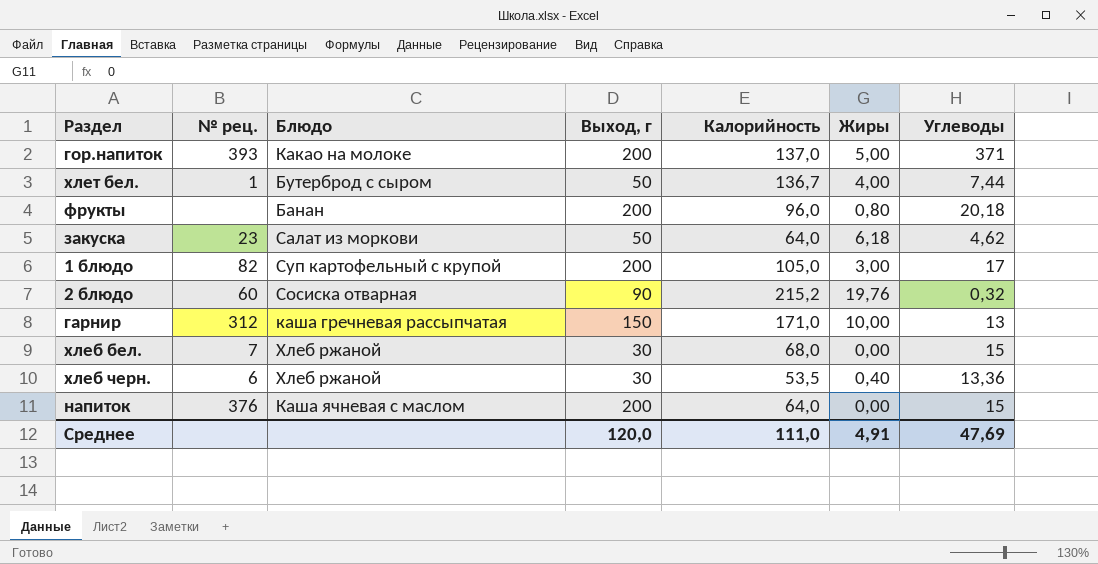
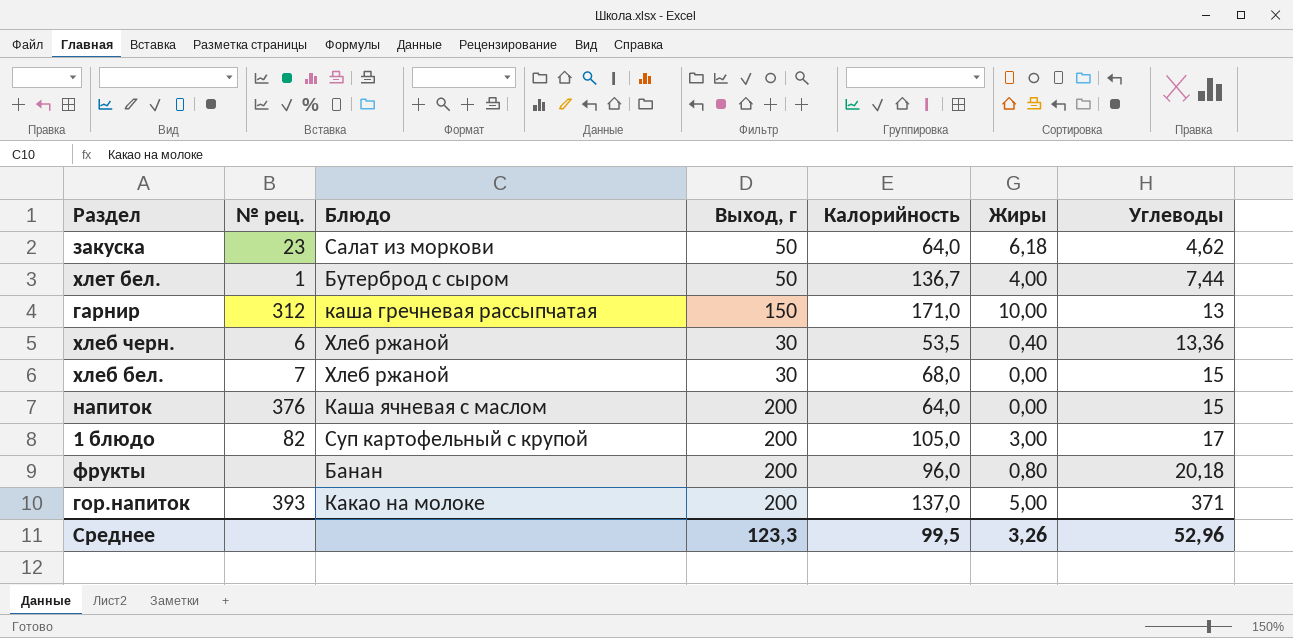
row order: none -> Углеводы ascending
row 2 блюдо: 60 | Сосиска отварная | 90 | 215,2 | 19,76 | 0,32 -> none
Среднее | Выход, г: 120,0 -> 123,3
Среднее | Калорийность: 111,0 -> 99,5
Среднее | Жиры: 4,91 -> 3,26
Среднее | Углеводы: 47,69 -> 52,96

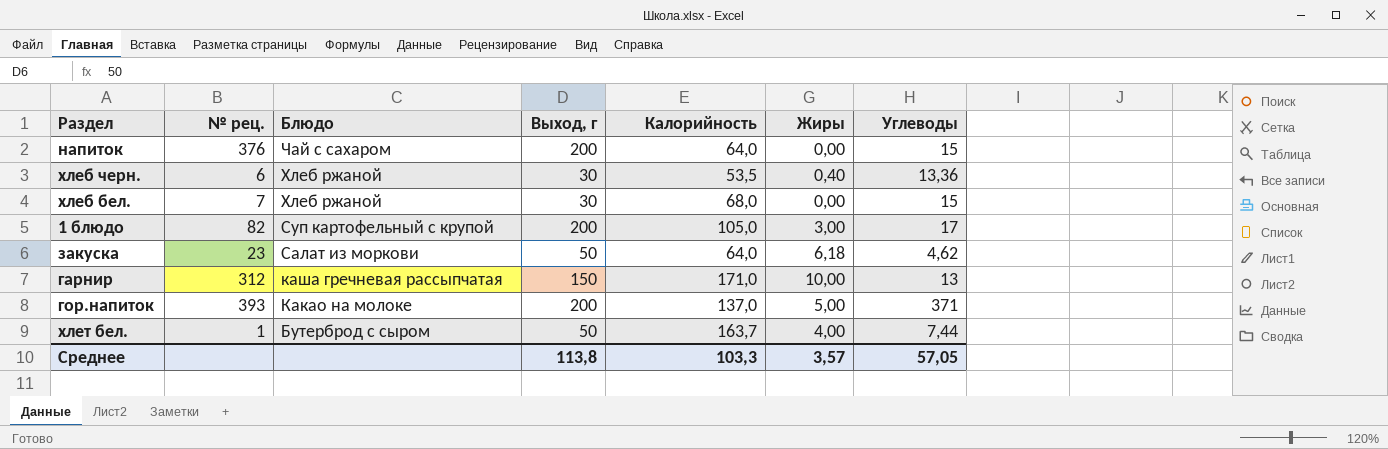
row order: Углеводы ascending -> Блюдо descending
row фрукты: none | Банан | 200 | 96,0 | 0,80 | 20,18 -> none
напиток | Блюдо: Каша ячневая с маслом -> Чай с сахаром
хлет бел. | Калорийность: 136,7 -> 163,7
Среднее | Выход, г: 123,3 -> 113,8
Среднее | Калорийность: 99,5 -> 103,3
Среднее | Жиры: 3,26 -> 3,57
Среднее | Углеводы: 52,96 -> 57,05

